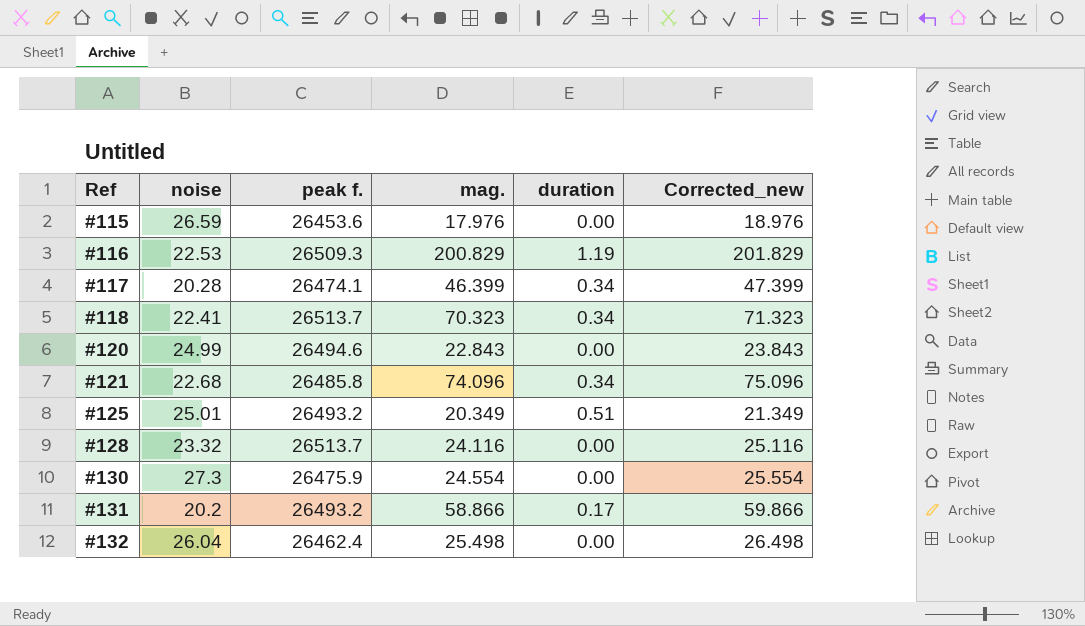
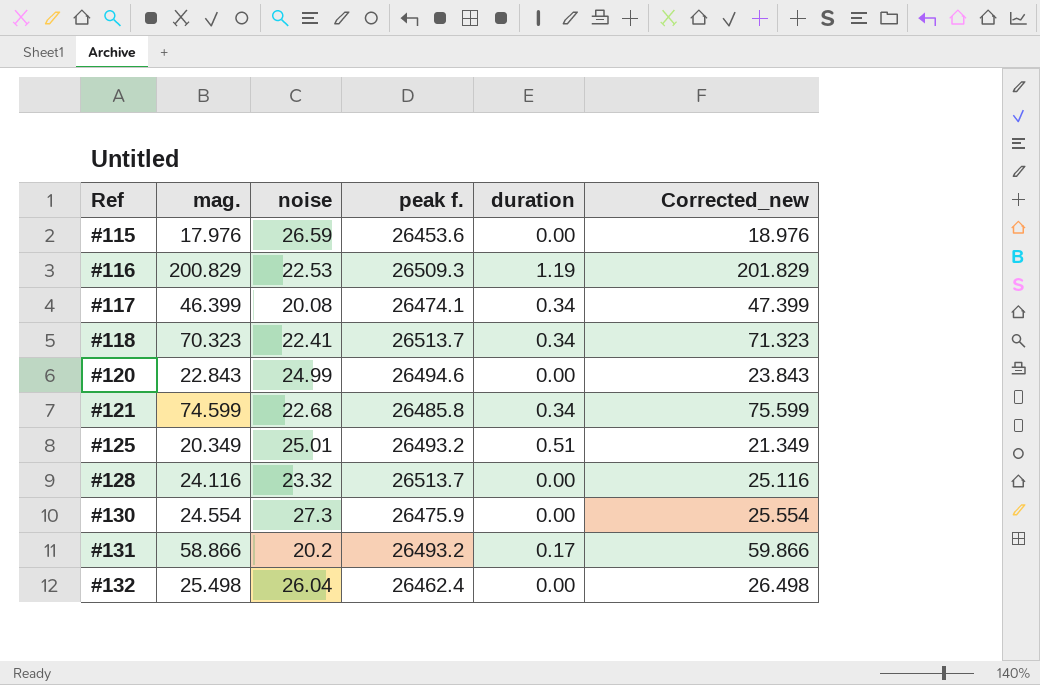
column mag. | position: 4 -> 2
#117 | noise: 20.28 -> 20.08
#121 | mag.: 74.096 -> 74.599
#121 | Corrected_new: 75.096 -> 75.599

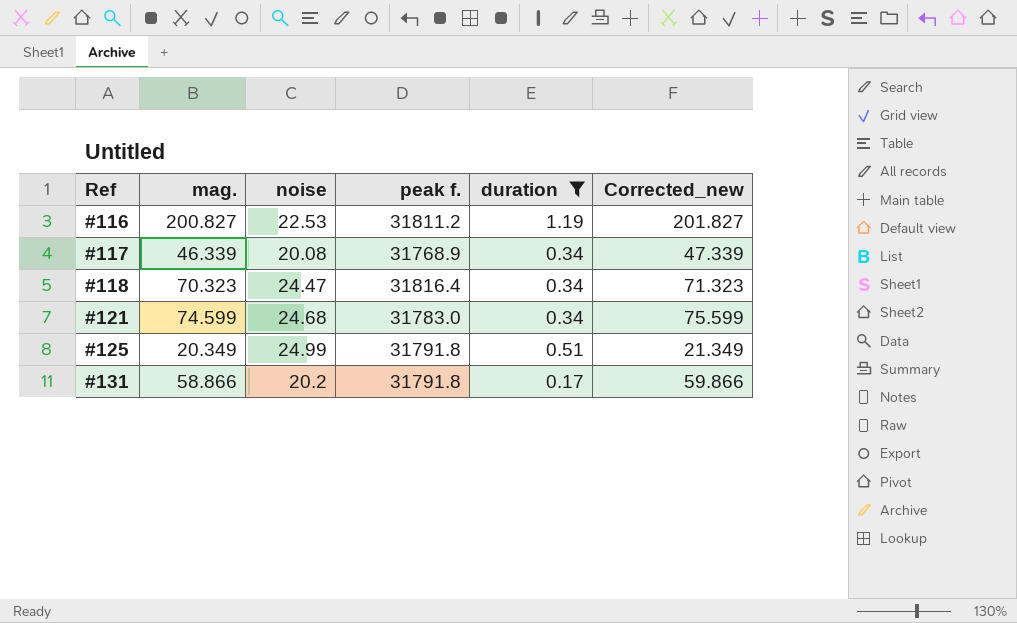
filter: none -> duration != 0.00
#116 | mag.: 200.829 -> 200.827
#116 | peak f.: 26509.3 -> 31811.2
#116 | Corrected_new: 201.829 -> 201.827
#117 | mag.: 46.399 -> 46.339
#117 | peak f.: 26474.1 -> 31768.9
#117 | Corrected_new: 47.399 -> 47.339
#118 | noise: 22.41 -> 24.47
#118 | peak f.: 26513.7 -> 31816.4
#121 | noise: 22.68 -> 24.68
#121 | peak f.: 26485.8 -> 31783.0
#125 | noise: 25.01 -> 24.99
#125 | peak f.: 26493.2 -> 31791.8
#131 | peak f.: 26493.2 -> 31791.8

